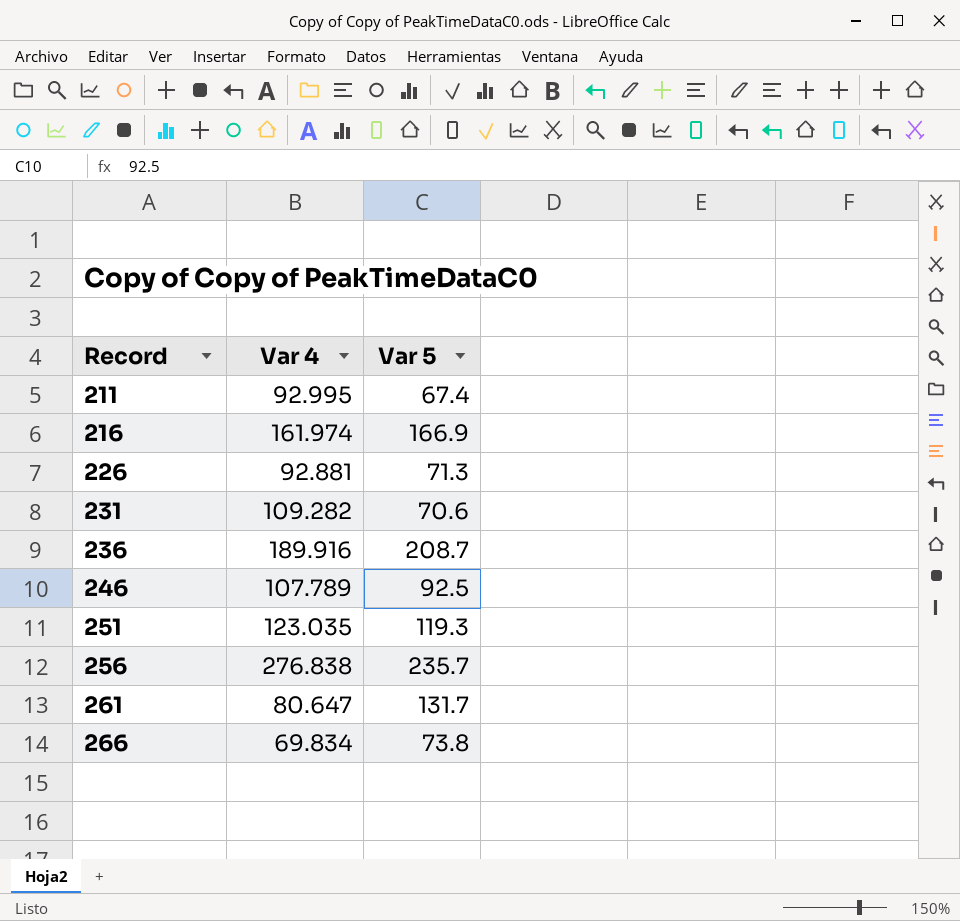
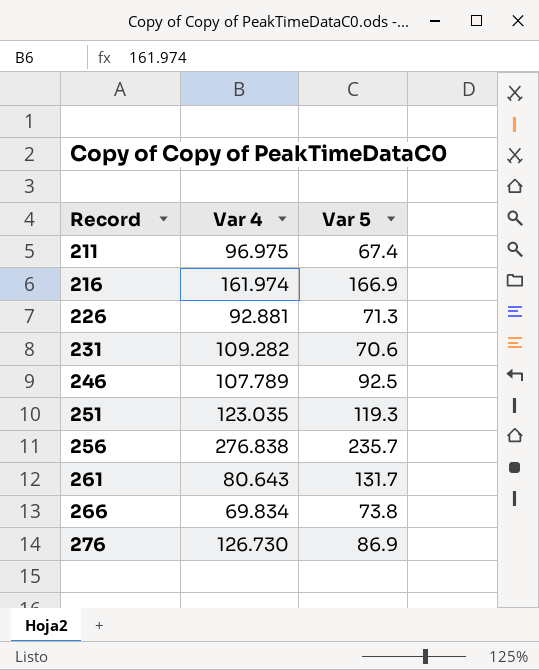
row 236: 189.916 | 208.7 -> none
211 | Var 4: 92.995 -> 96.975
261 | Var 4: 80.647 -> 80.643
row 276: none -> 126.730 | 86.9

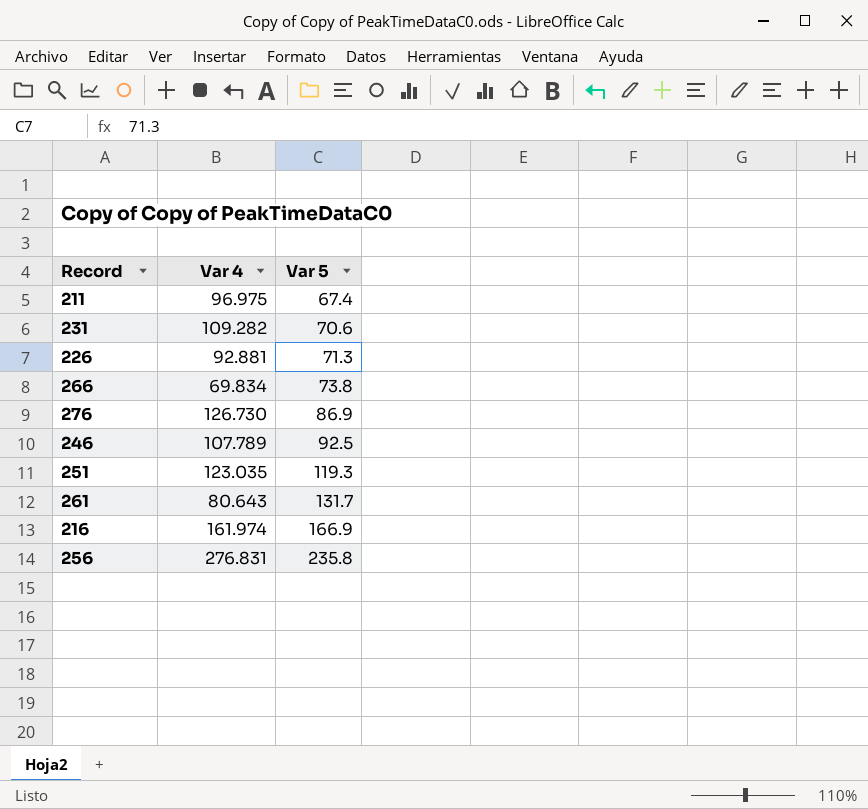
row order: Record ascending -> Var 5 ascending
256 | Var 4: 276.838 -> 276.831
256 | Var 5: 235.7 -> 235.8

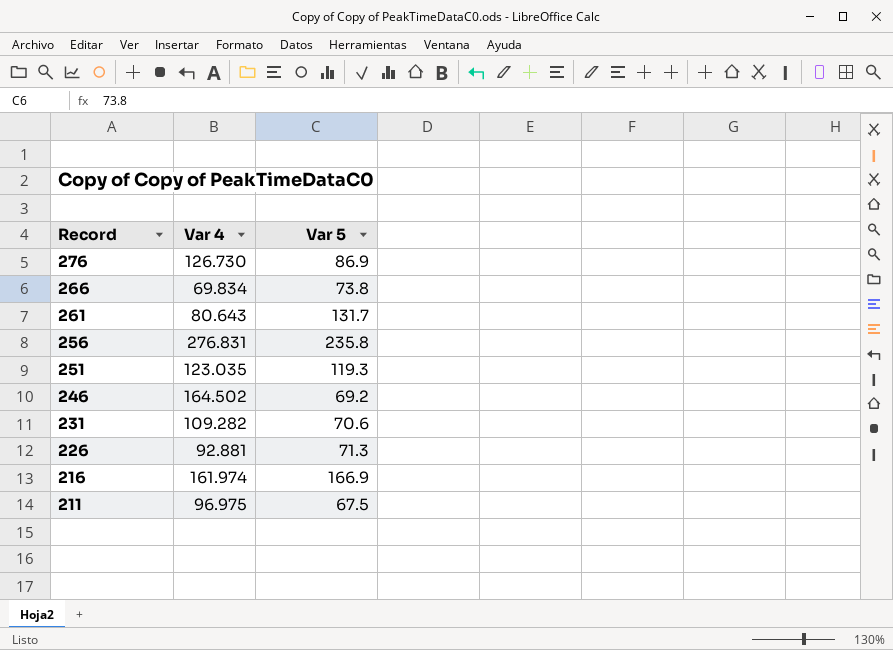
row order: Var 5 ascending -> Record descending
246 | Var 4: 107.789 -> 164.502
246 | Var 5: 92.5 -> 69.2
211 | Var 5: 67.4 -> 67.5

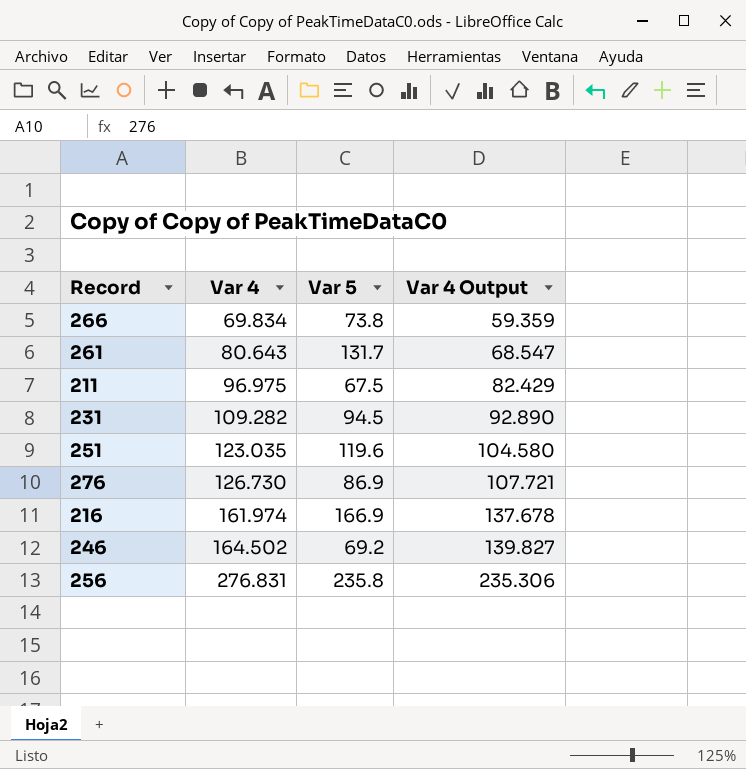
row order: Record descending -> Var 4 ascending
column Var 4 Output | formula: none -> [Var 4] * 0.85
row 226: 92.881 | 71.3 -> none
231 | Var 5: 70.6 -> 94.5
251 | Var 5: 119.3 -> 119.6

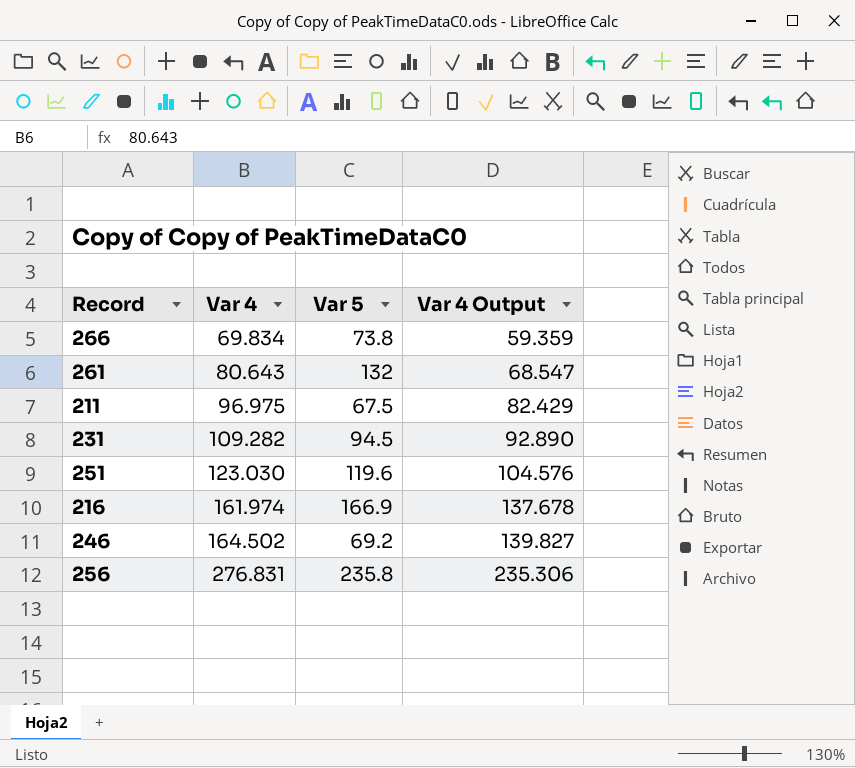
row 276: 126.730 | 86.9 | 107.721 -> none
261 | Var 5: 131.7 -> 132
251 | Var 4: 123.035 -> 123.030
251 | Var 4 Output: 104.580 -> 104.576

